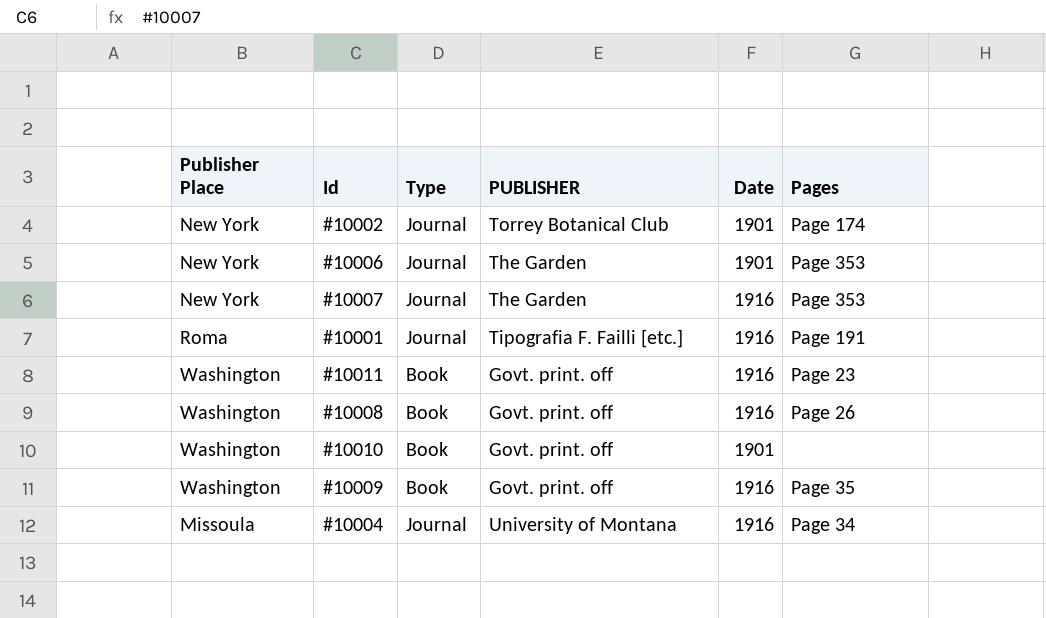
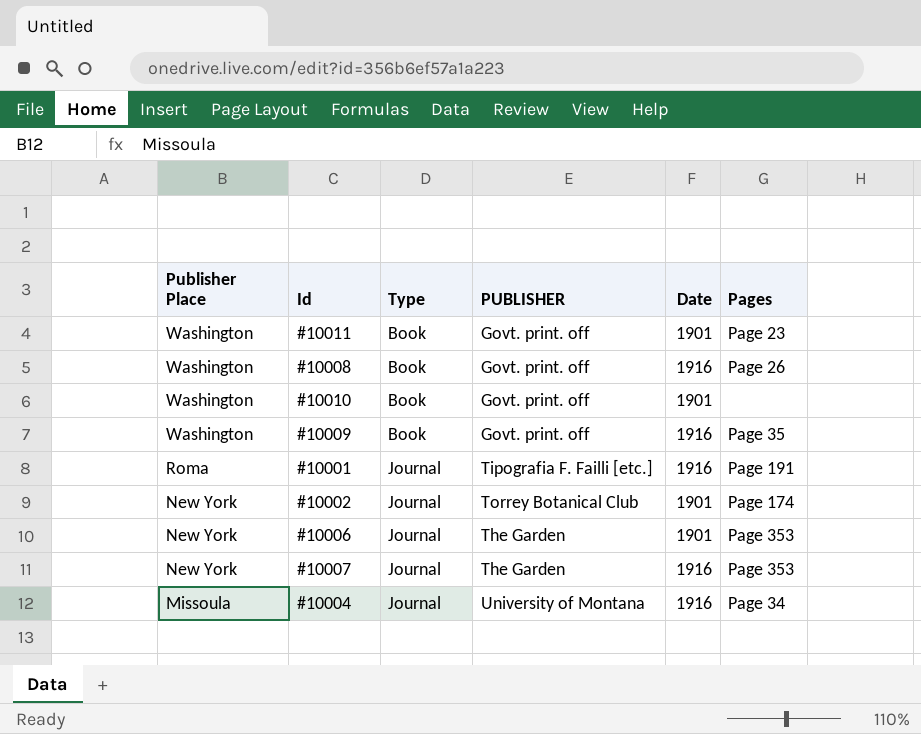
row order: none -> Publisher Place descending
#10011 | Date: 1916 -> 1901

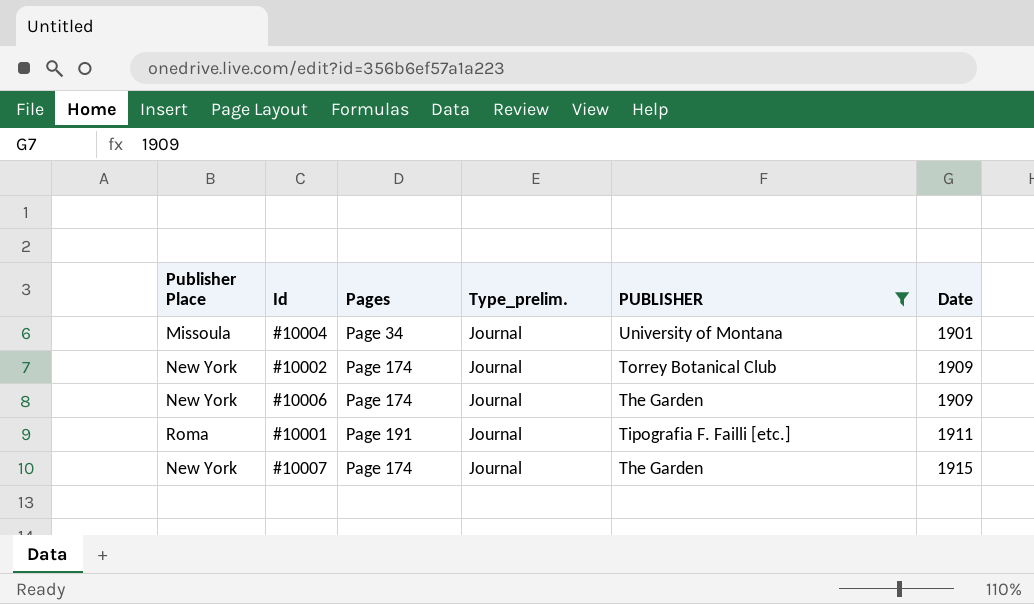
filter: none -> PUBLISHER != Govt. print. off
row order: Publisher Place descending -> Date ascending
column Pages | position: 6 -> 3
column name: Type -> Type_prelim.
#10004 | Date: 1916 -> 1901
#10002 | Date: 1901 -> 1909
#10006 | Pages: Page 353 -> Page 174
#10006 | Date: 1901 -> 1909
#10001 | Date: 1916 -> 1911
#10007 | Pages: Page 353 -> Page 174
#10007 | Date: 1916 -> 1915

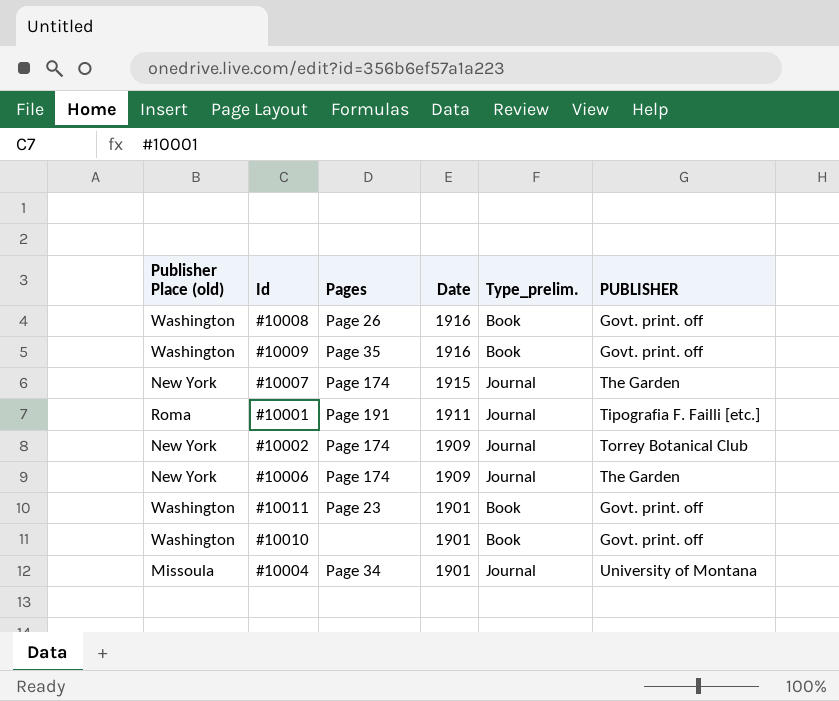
filter: PUBLISHER != Govt. print. off -> none
row order: Date ascending -> Date descending
column name: Publisher Place -> Publisher Place (old)
column Date | position: 6 -> 4

